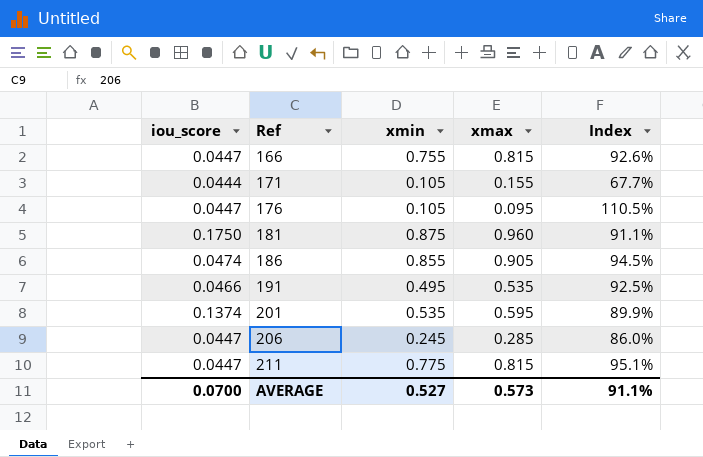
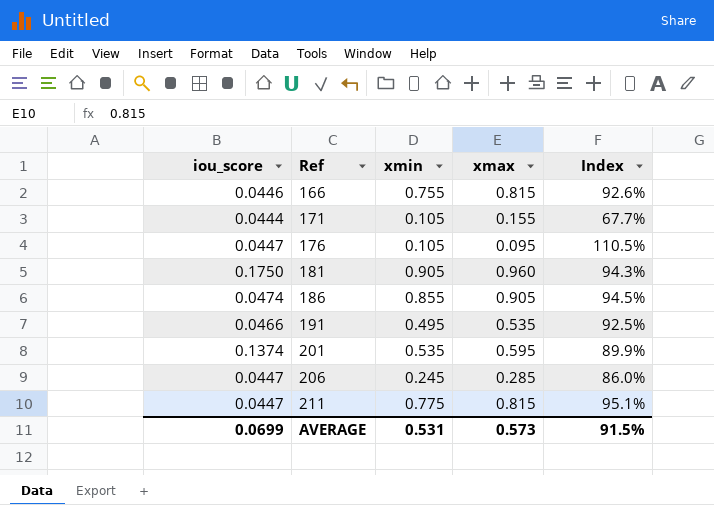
166 | iou_score: 0.0447 -> 0.0446
181 | xmin: 0.875 -> 0.905
181 | Index: 91.1% -> 94.3%
AVERAGE | iou_score: 0.0700 -> 0.0699
AVERAGE | xmin: 0.527 -> 0.531
AVERAGE | Index: 91.1% -> 91.5%

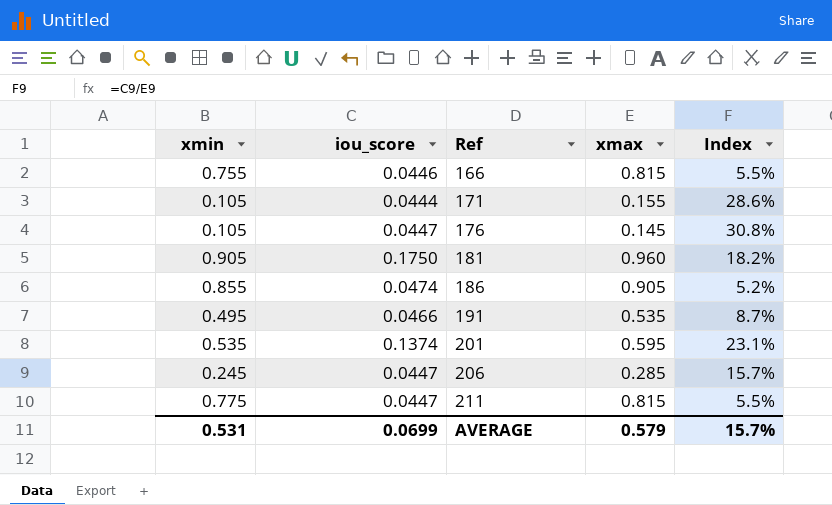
column xmin | position: 3 -> 1
column Index | formula: [xmin] / [xmax] -> [iou_score] / [xmax]
176 | xmax: 0.095 -> 0.145
AVERAGE | xmax: 0.573 -> 0.579
AVERAGE | Index: 91.5% -> 15.7%

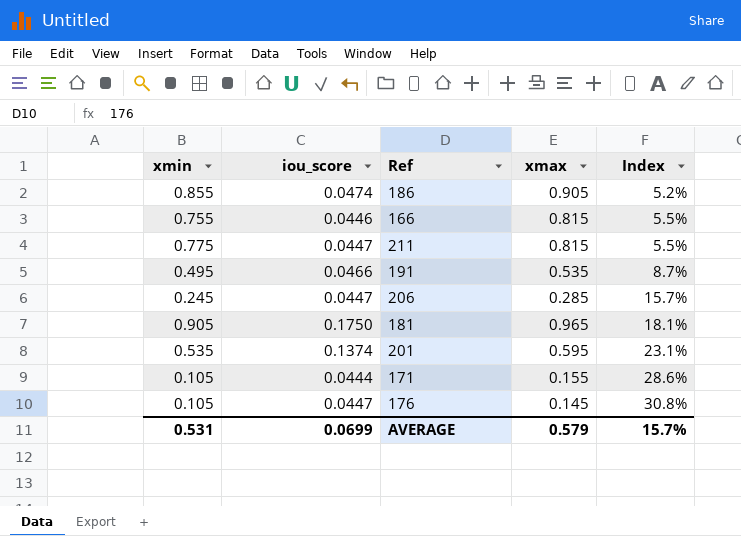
row order: Ref ascending -> Index ascending
181 | xmax: 0.960 -> 0.965
181 | Index: 18.2% -> 18.1%

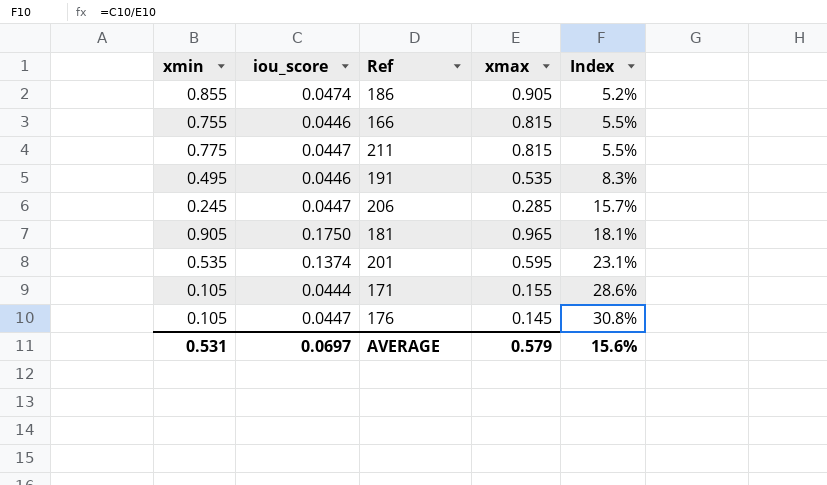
191 | iou_score: 0.0466 -> 0.0446
191 | Index: 8.7% -> 8.3%
AVERAGE | iou_score: 0.0699 -> 0.0697
AVERAGE | Index: 15.7% -> 15.6%

